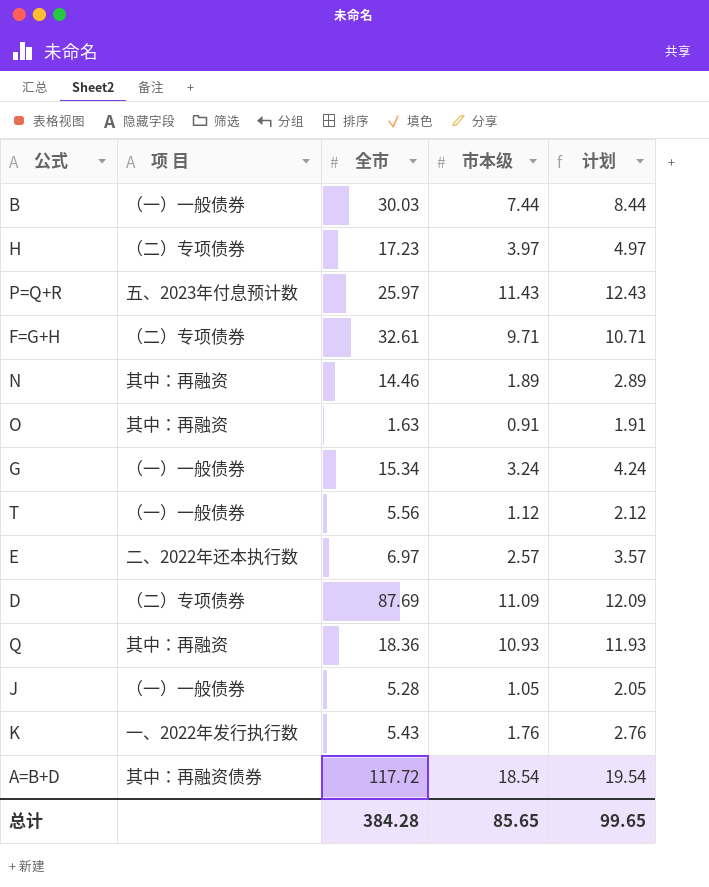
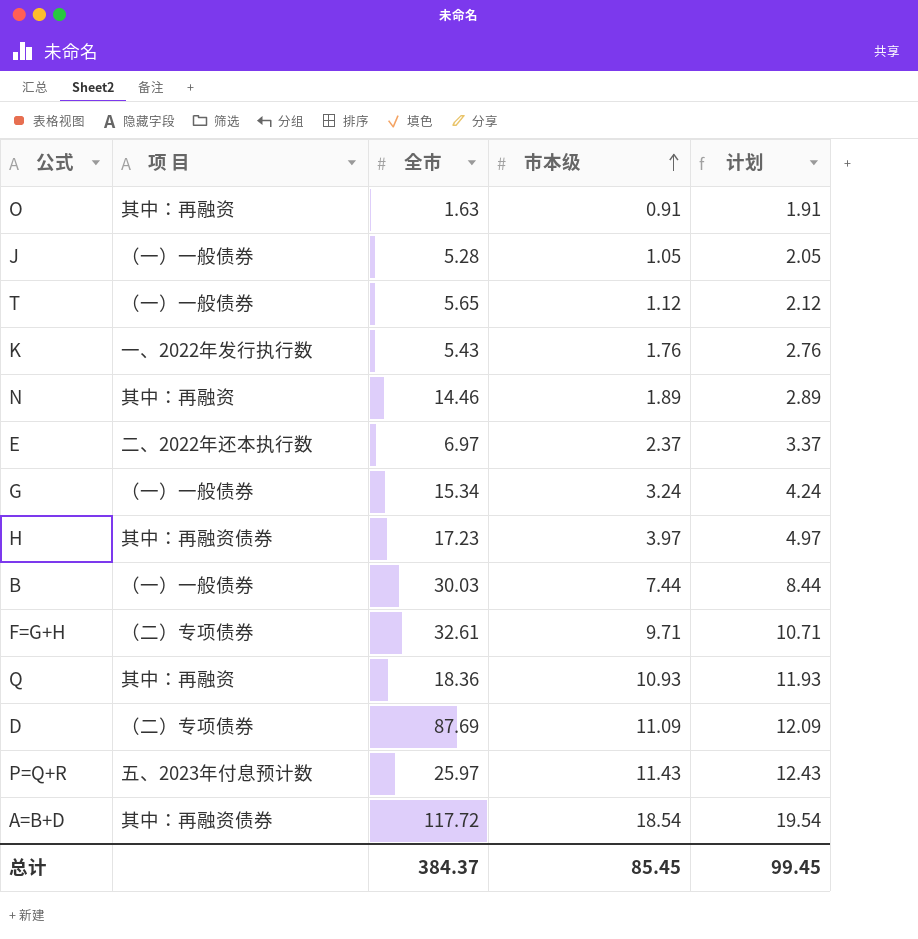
row order: none -> 市本级 ascending
T | 全市: 5.56 -> 5.65
E | 市本级: 2.57 -> 2.37
E | 计划: 3.57 -> 3.37
H | 项 目: （二）专项债券 -> 其中：再融资债券
总计 | 全市: 384.28 -> 384.37
总计 | 市本级: 85.65 -> 85.45
总计 | 计划: 99.65 -> 99.45

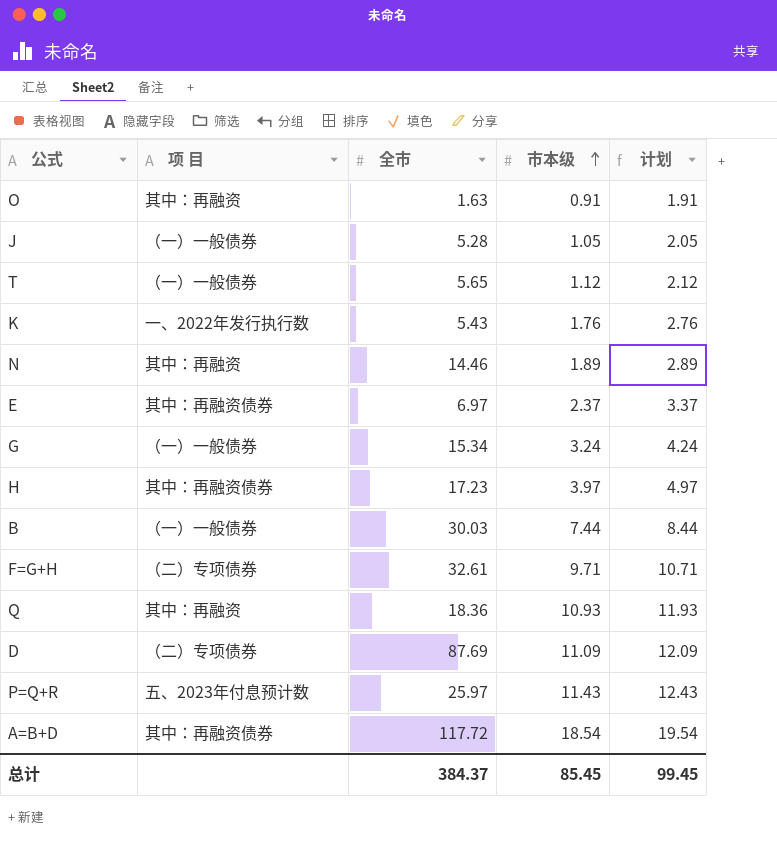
E | 项 目: 二、2022年还本执行数 -> 其中：再融资债券

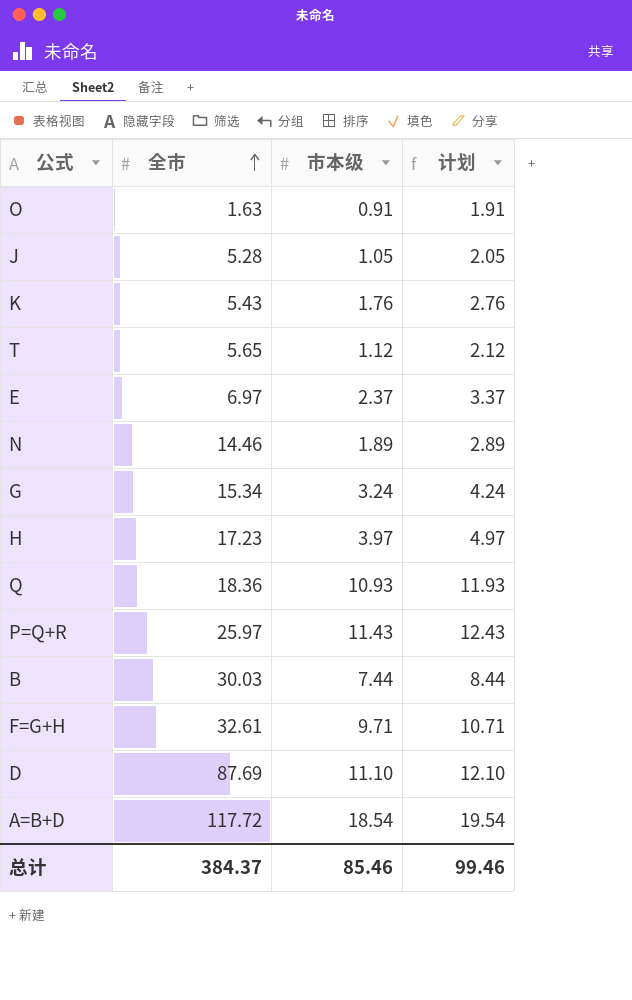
row order: 市本级 ascending -> 全市 ascending
column 项 目 | position: 2 -> none
D | 市本级: 11.09 -> 11.10
D | 计划: 12.09 -> 12.10
总计 | 市本级: 85.45 -> 85.46
总计 | 计划: 99.45 -> 99.46

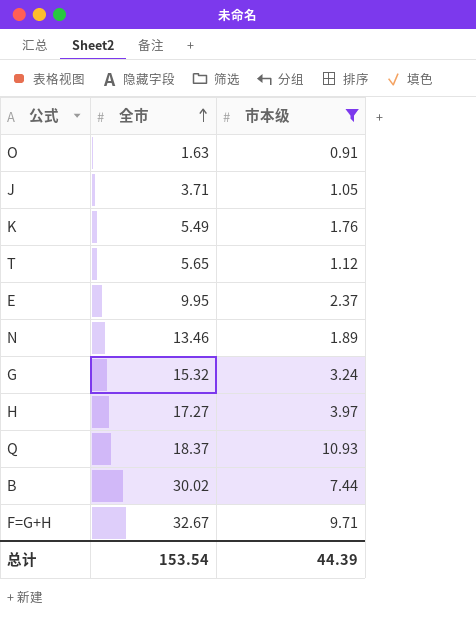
filter: none -> 市本级 <= 10.93
column 计划 | formula: [市本级] + 1 -> none
J | 全市: 5.28 -> 3.71
K | 全市: 5.43 -> 5.49
E | 全市: 6.97 -> 9.95
N | 全市: 14.46 -> 13.46
G | 全市: 15.34 -> 15.32
H | 全市: 17.23 -> 17.27
Q | 全市: 18.36 -> 18.37
B | 全市: 30.03 -> 30.02
F=G+H | 全市: 32.61 -> 32.67
总计 | 全市: 384.37 -> 153.54
总计 | 市本级: 85.46 -> 44.39

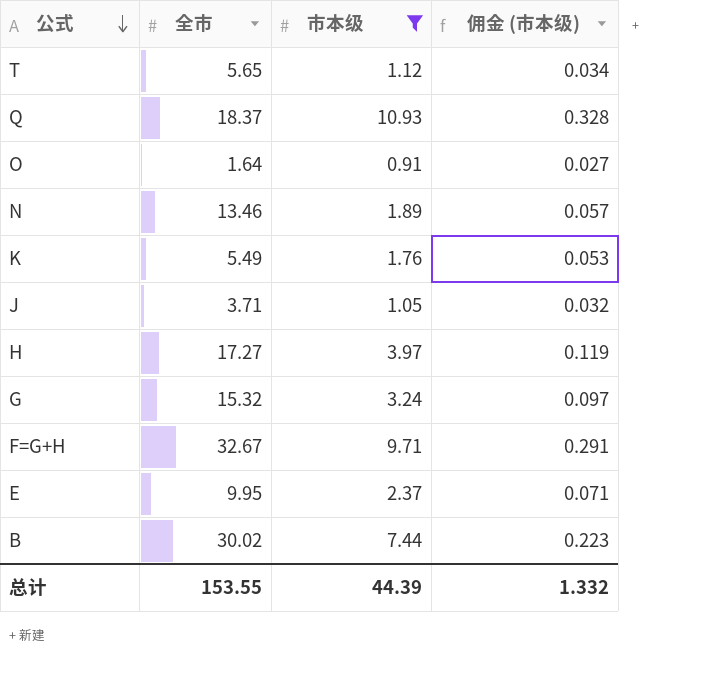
row order: 全市 ascending -> 公式 descending
column 佣金 (市本级) | formula: none -> [市本级] * 0.03
O | 全市: 1.63 -> 1.64
总计 | 全市: 153.54 -> 153.55

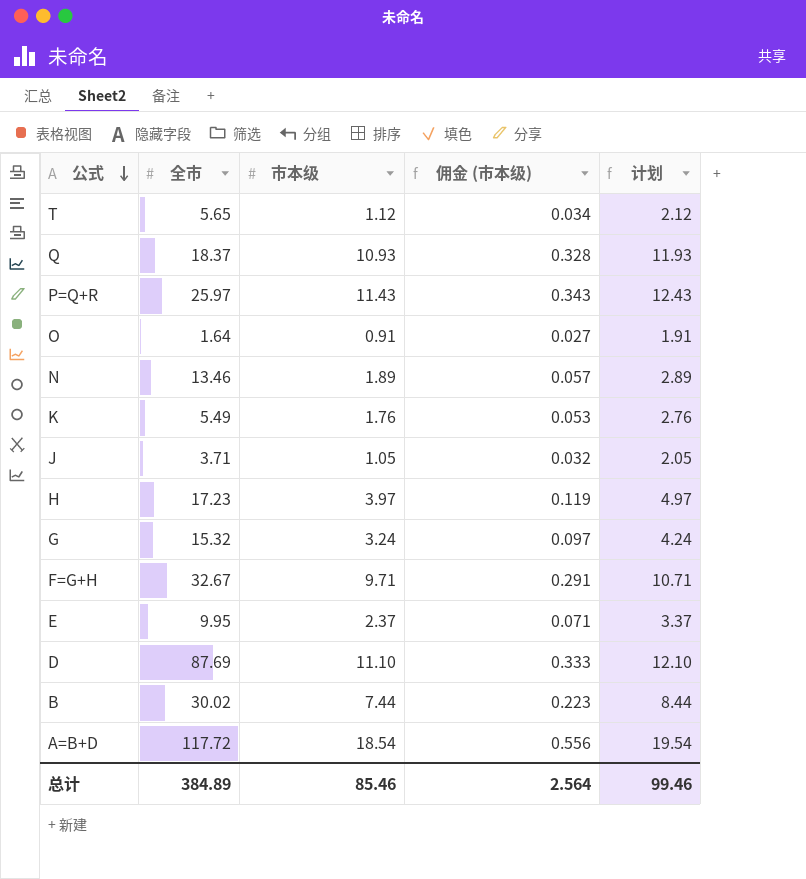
filter: 市本级 <= 10.93 -> none
column 计划 | formula: none -> [市本级] + 1
H | 全市: 17.27 -> 17.23
总计 | 全市: 153.55 -> 384.89
总计 | 市本级: 44.39 -> 85.46
总计 | 佣金 (市本级): 1.332 -> 2.564

